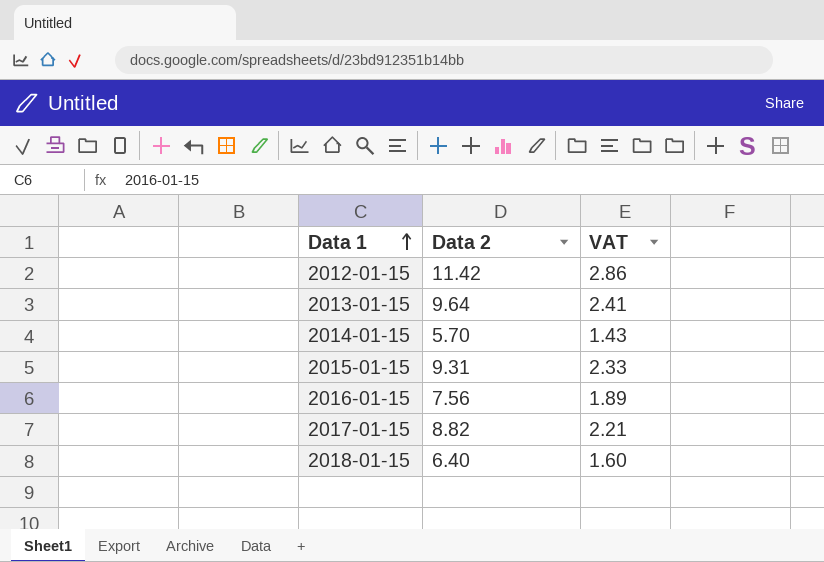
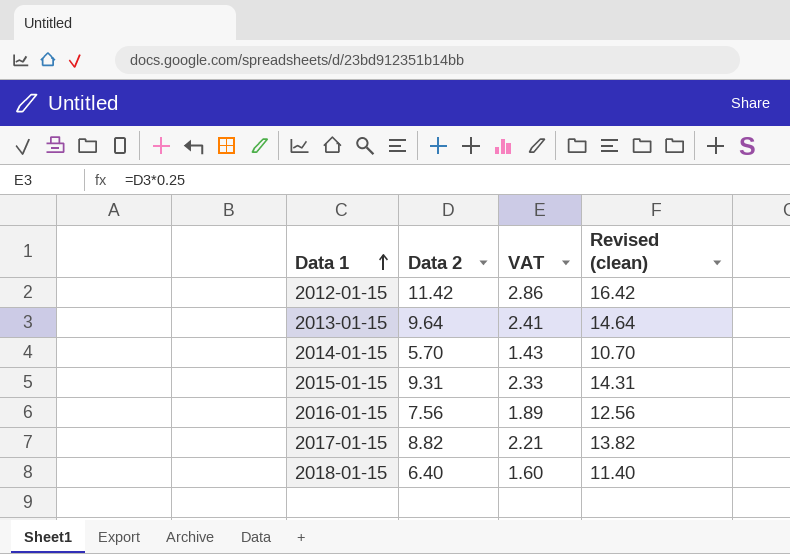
column Revised (clean) | formula: none -> [Data 2] + 5

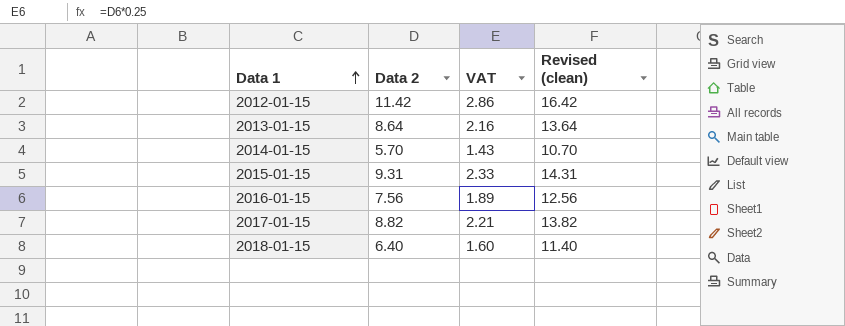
2013-01-15 | Data 2: 9.64 -> 8.64
2013-01-15 | VAT: 2.41 -> 2.16
2013-01-15 | Revised (clean): 14.64 -> 13.64

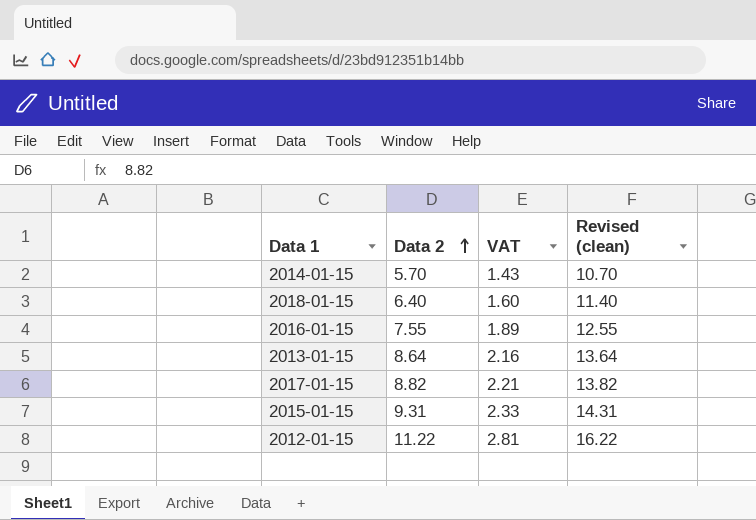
row order: Data 1 ascending -> Data 2 ascending
2016-01-15 | Data 2: 7.56 -> 7.55
2016-01-15 | Revised (clean): 12.56 -> 12.55
2012-01-15 | Data 2: 11.42 -> 11.22
2012-01-15 | VAT: 2.86 -> 2.81
2012-01-15 | Revised (clean): 16.42 -> 16.22

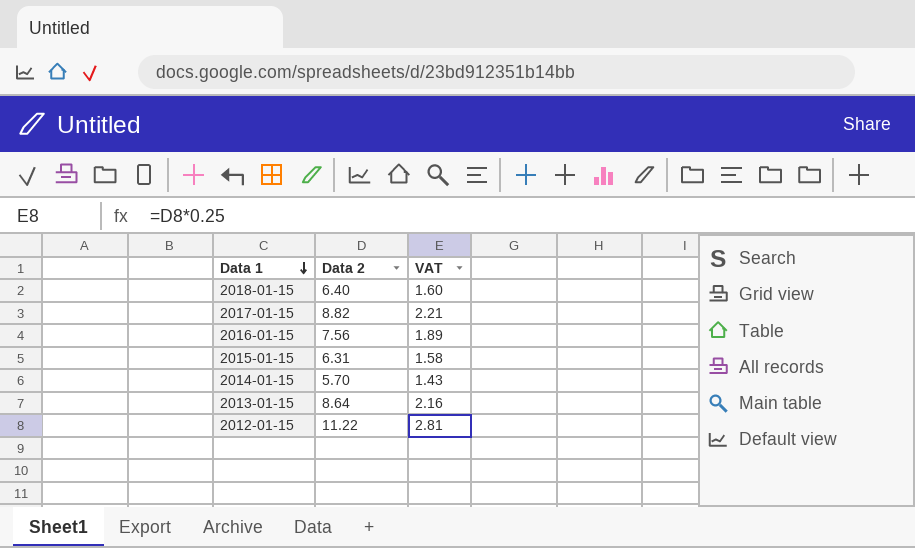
row order: Data 2 ascending -> Data 1 descending
column Revised (clean) | formula: [Data 2] + 5 -> none
2016-01-15 | Data 2: 7.55 -> 7.56
2015-01-15 | Data 2: 9.31 -> 6.31
2015-01-15 | VAT: 2.33 -> 1.58

